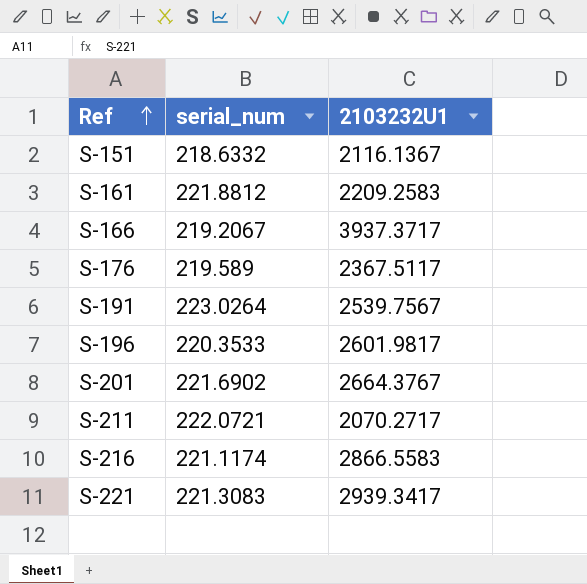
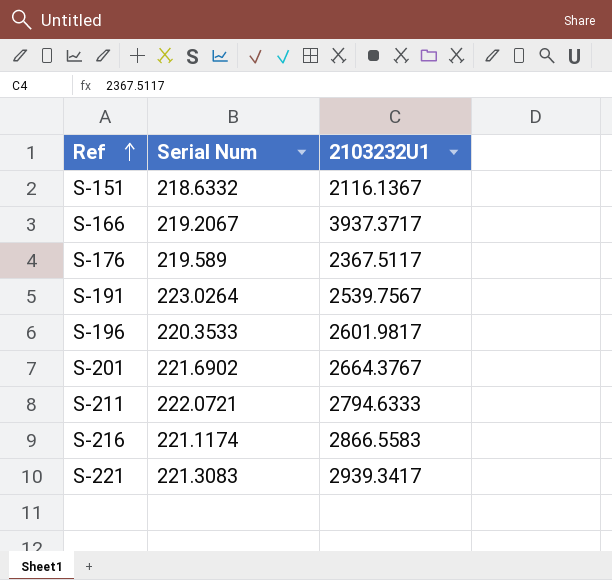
column name: serial_num -> Serial Num
row S-161: 221.8812 | 2209.2583 -> none
S-211 | 2103232U1: 2070.2717 -> 2794.6333

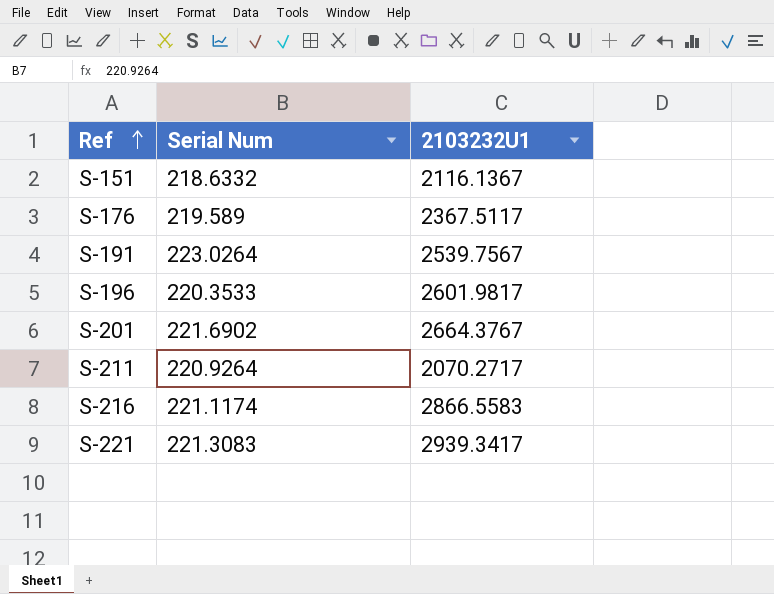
row S-166: 219.2067 | 3937.3717 -> none
S-211 | Serial Num: 222.0721 -> 220.9264
S-211 | 2103232U1: 2794.6333 -> 2070.2717

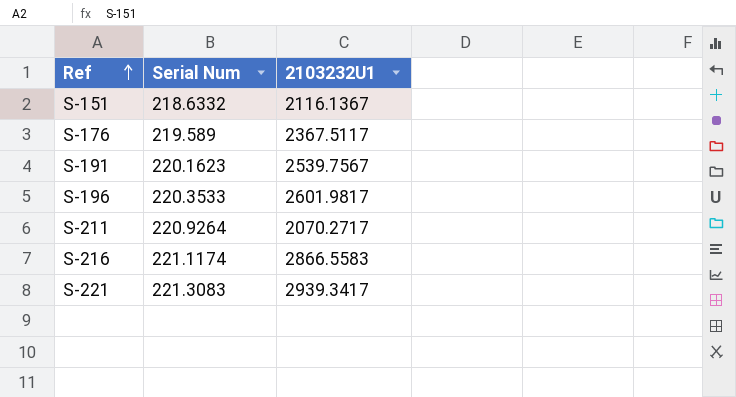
row S-201: 221.6902 | 2664.3767 -> none
S-191 | Serial Num: 223.0264 -> 220.1623

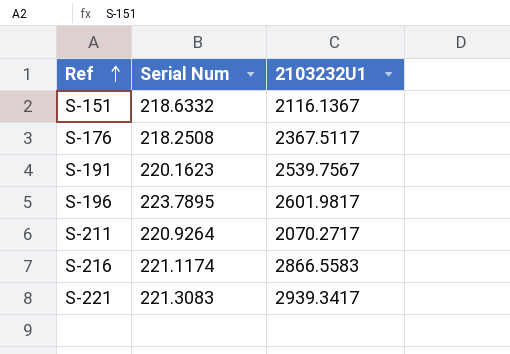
S-176 | Serial Num: 219.589 -> 218.2508
S-196 | Serial Num: 220.3533 -> 223.7895

